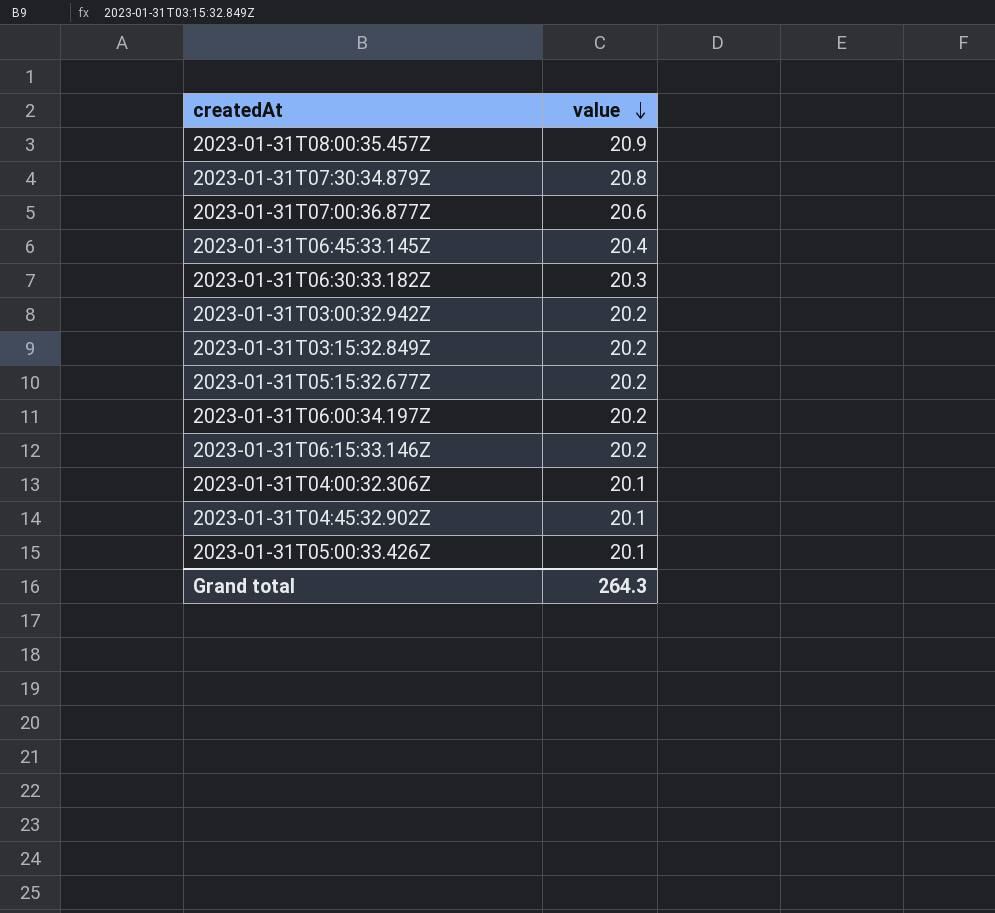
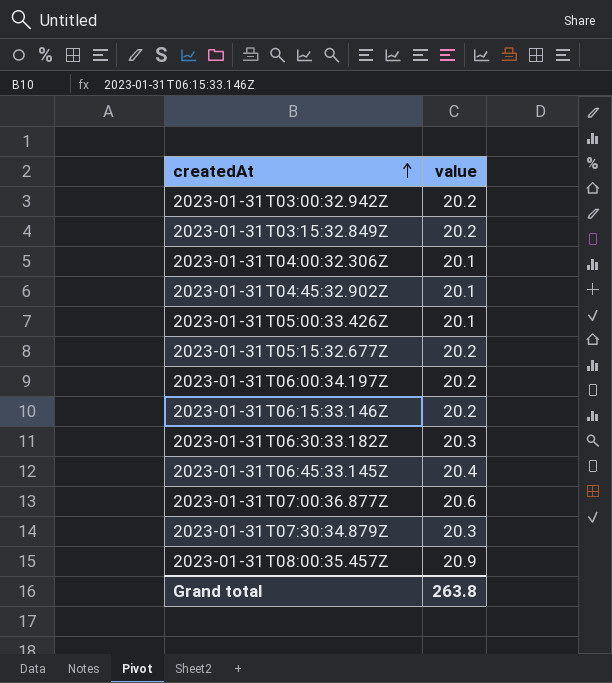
row order: value descending -> createdAt ascending
2023-01-31T07:30:34.879Z | value: 20.8 -> 20.3
Grand total | value: 264.3 -> 263.8

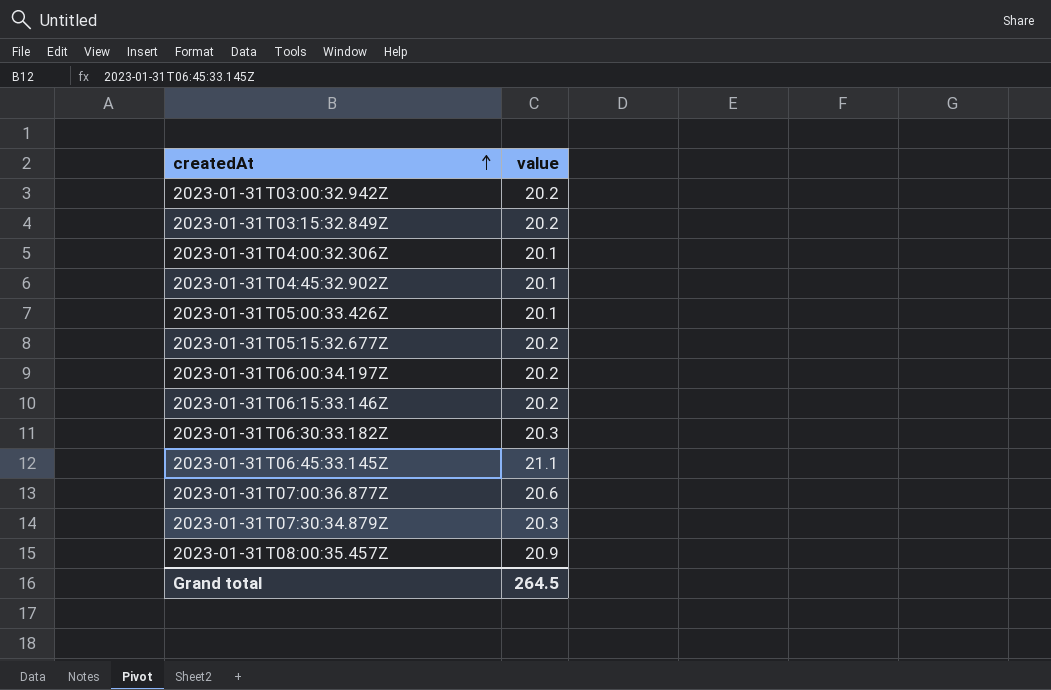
2023-01-31T06:45:33.145Z | value: 20.4 -> 21.1
Grand total | value: 263.8 -> 264.5

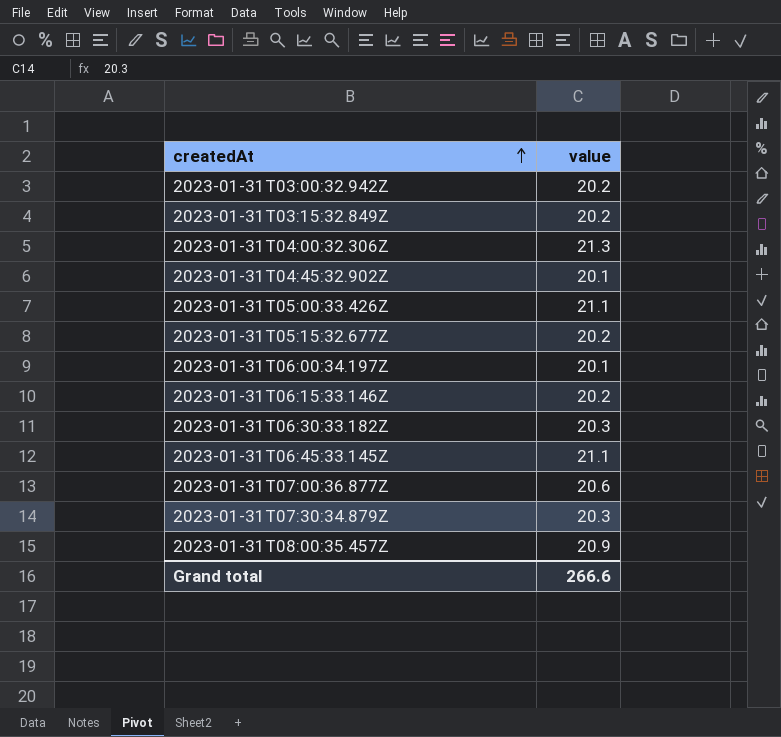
2023-01-31T04:00:32.306Z | value: 20.1 -> 21.3
2023-01-31T05:00:33.426Z | value: 20.1 -> 21.1
2023-01-31T06:00:34.197Z | value: 20.2 -> 20.1
Grand total | value: 264.5 -> 266.6

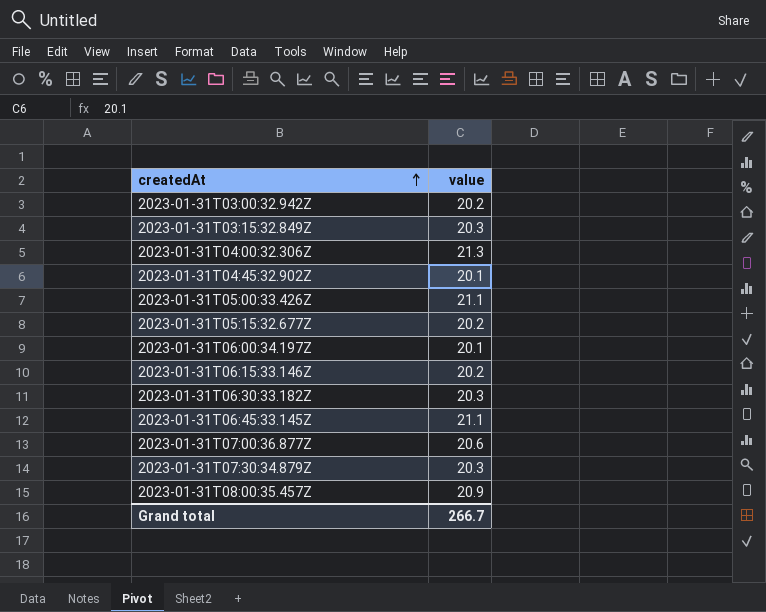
2023-01-31T03:15:32.849Z | value: 20.2 -> 20.3
Grand total | value: 266.6 -> 266.7

